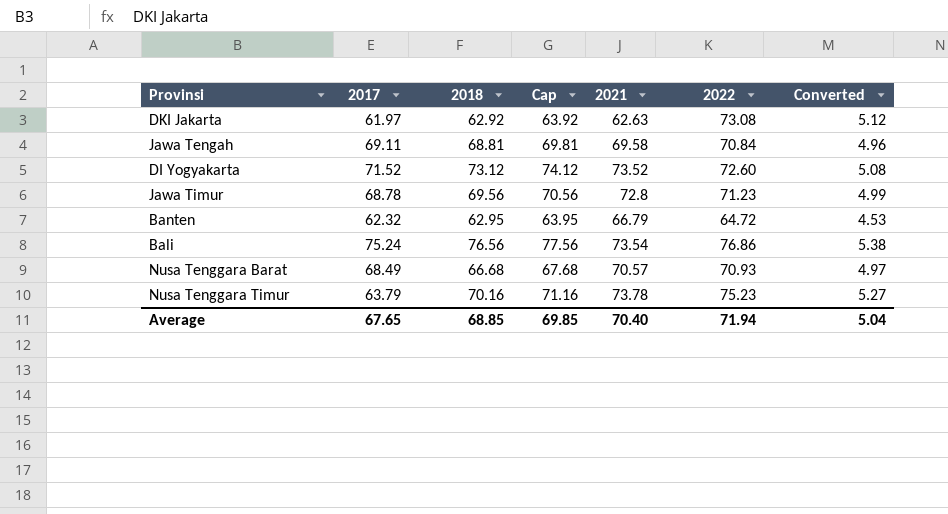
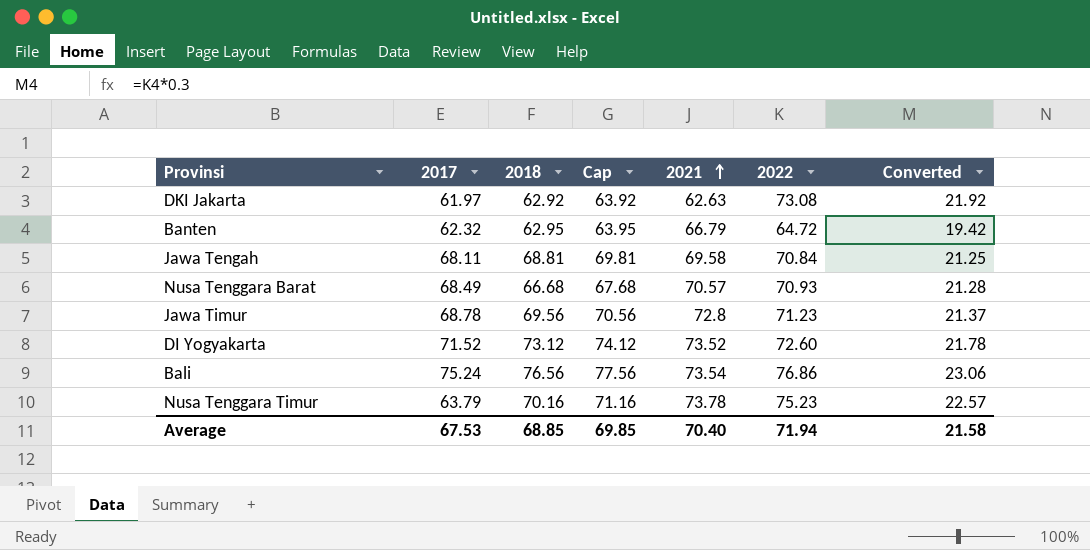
row order: none -> 2021 ascending
column Converted | formula: [2022] * 0.07 -> [2022] * 0.3
Jawa Tengah | 2017: 69.11 -> 68.11
Average | 2017: 67.65 -> 67.53
Average | Converted: 5.04 -> 21.58

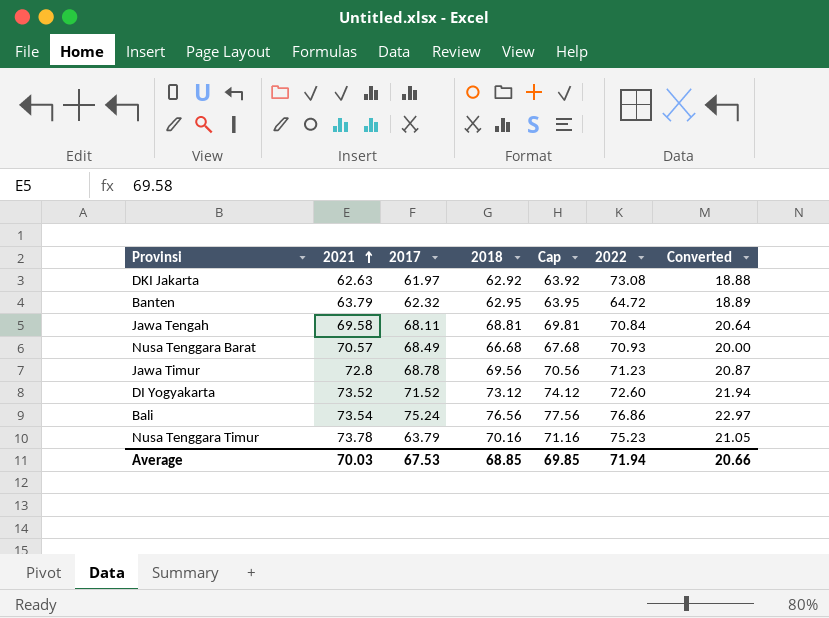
column 2021 | position: 5 -> 2
column Converted | formula: [2022] * 0.3 -> [2018] * 0.3
Banten | 2021: 66.79 -> 63.79
Average | 2021: 70.40 -> 70.03
Average | Converted: 21.58 -> 20.66

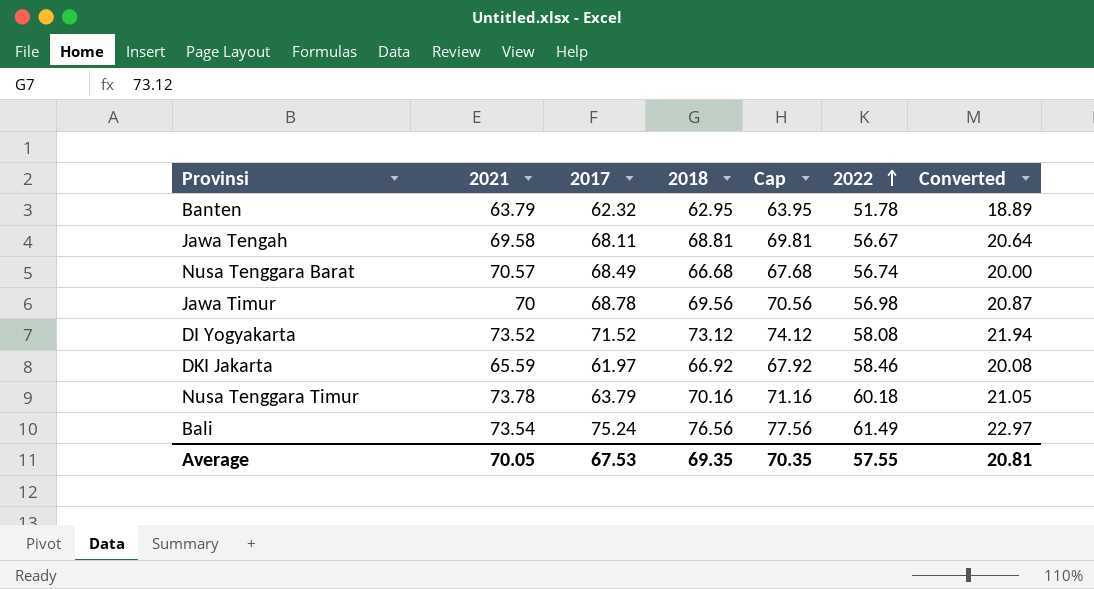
row order: 2021 ascending -> 2022 ascending
Banten | 2022: 64.72 -> 51.78
Jawa Tengah | 2022: 70.84 -> 56.67
Nusa Tenggara Barat | 2022: 70.93 -> 56.74
Jawa Timur | 2021: 72.8 -> 70
Jawa Timur | 2022: 71.23 -> 56.98
DI Yogyakarta | 2022: 72.60 -> 58.08
DKI Jakarta | 2021: 62.63 -> 65.59
DKI Jakarta | 2018: 62.92 -> 66.92
DKI Jakarta | Cap: 63.92 -> 67.92
DKI Jakarta | 2022: 73.08 -> 58.46
DKI Jakarta | Converted: 18.88 -> 20.08
Nusa Tenggara Timur | 2022: 75.23 -> 60.18
Bali | 2022: 76.86 -> 61.49
Average | 2021: 70.03 -> 70.05
Average | 2018: 68.85 -> 69.35
Average | Cap: 69.85 -> 70.35
Average | 2022: 71.94 -> 57.55
Average | Converted: 20.66 -> 20.81

